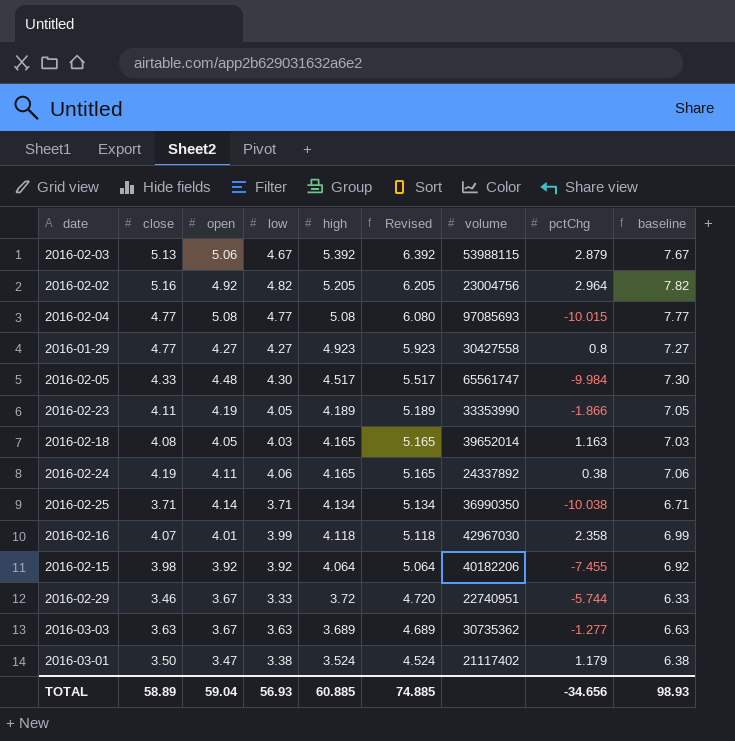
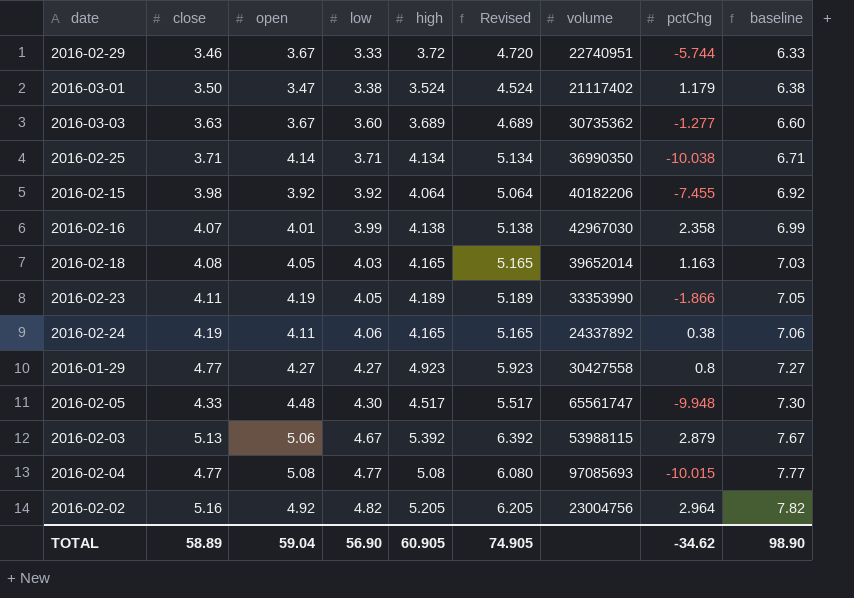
row order: high descending -> low ascending
2016-03-03 | low: 3.63 -> 3.60
2016-03-03 | baseline: 6.63 -> 6.60
2016-02-16 | high: 4.118 -> 4.138
2016-02-16 | Revised: 5.118 -> 5.138
2016-02-05 | pctChg: -9.984 -> -9.948
TOTAL | low: 56.93 -> 56.90
TOTAL | high: 60.885 -> 60.905
TOTAL | Revised: 74.885 -> 74.905
TOTAL | pctChg: -34.656 -> -34.62
TOTAL | baseline: 98.93 -> 98.90

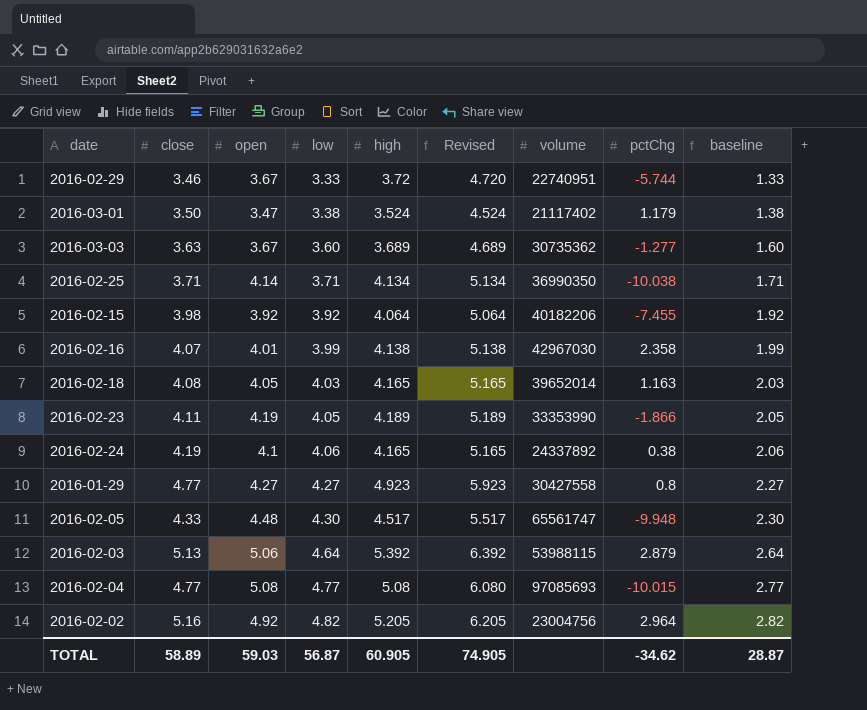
column baseline | formula: [low] + 3 -> [low] - 2
2016-02-24 | open: 4.11 -> 4.1
2016-02-03 | low: 4.67 -> 4.64
TOTAL | open: 59.04 -> 59.03
TOTAL | low: 56.90 -> 56.87
TOTAL | baseline: 98.90 -> 28.87

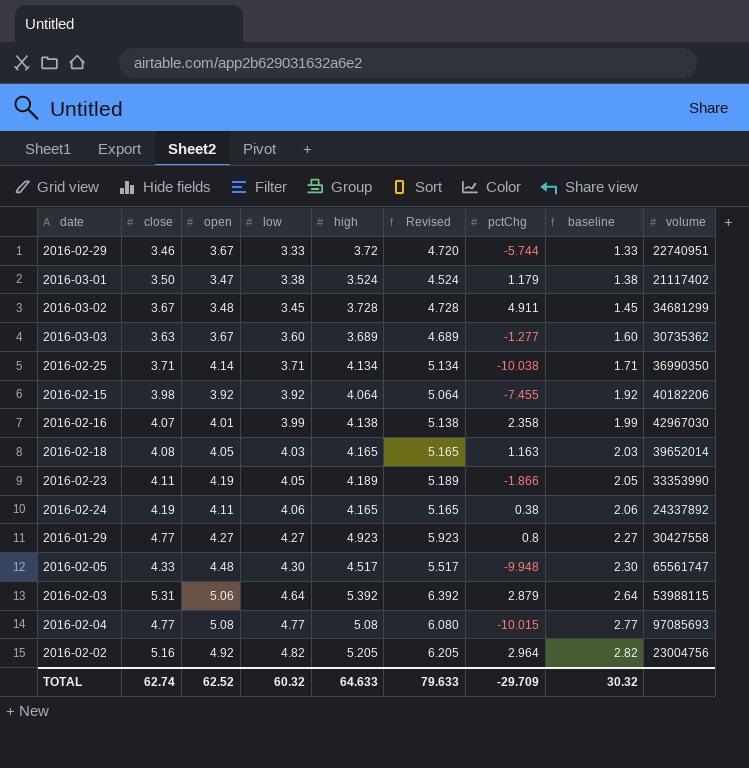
column volume | position: 7 -> 9
row 2016-03-02: none -> 3.67 | 3.48 | 3.45 | 3.728 | 4.728 | 4.911 | 1.45 | 34681299
2016-02-24 | open: 4.1 -> 4.11
2016-02-03 | close: 5.13 -> 5.31
TOTAL | close: 58.89 -> 62.74
TOTAL | open: 59.03 -> 62.52
TOTAL | low: 56.87 -> 60.32
TOTAL | high: 60.905 -> 64.633
TOTAL | Revised: 74.905 -> 79.633
TOTAL | pctChg: -34.62 -> -29.709
TOTAL | baseline: 28.87 -> 30.32

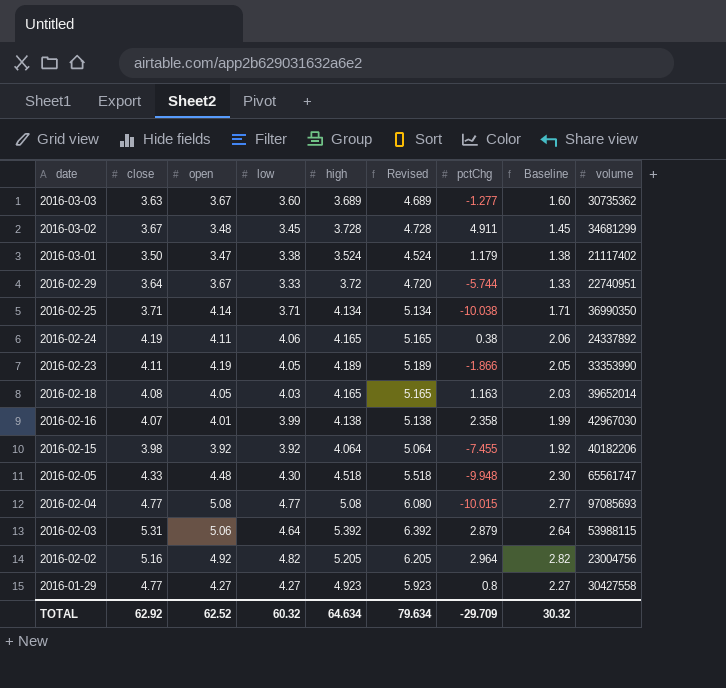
row order: low ascending -> date descending
column name: baseline -> Baseline
2016-02-29 | close: 3.46 -> 3.64
2016-02-05 | high: 4.517 -> 4.518
2016-02-05 | Revised: 5.517 -> 5.518
TOTAL | close: 62.74 -> 62.92
TOTAL | high: 64.633 -> 64.634
TOTAL | Revised: 79.633 -> 79.634

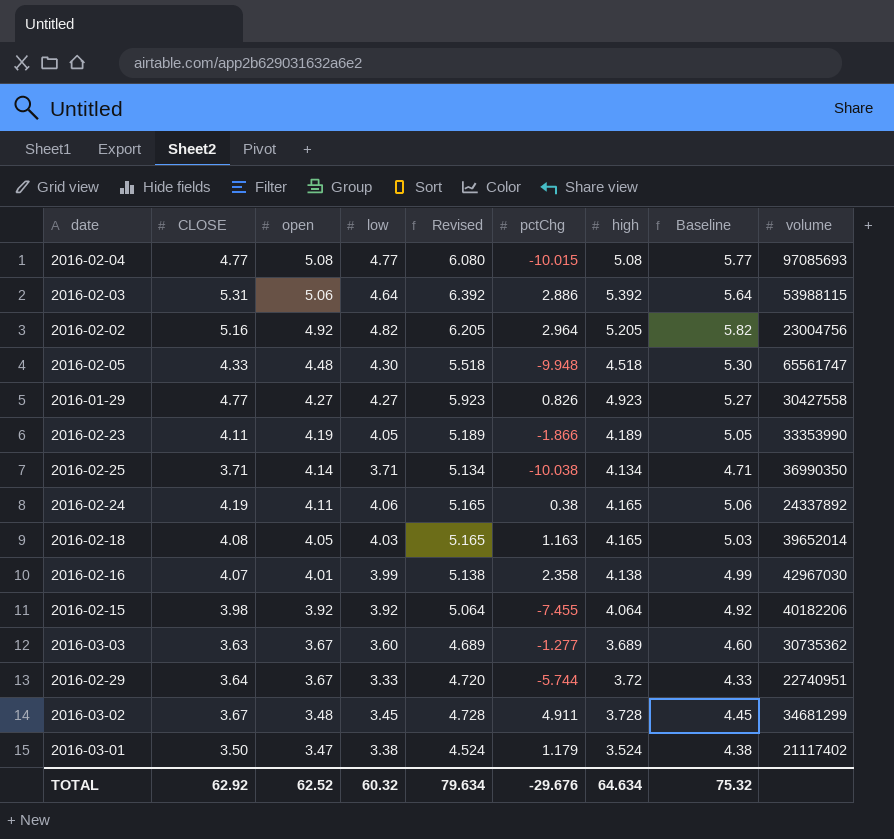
row order: date descending -> open descending
column name: close -> CLOSE
column high | position: 5 -> 7
column Baseline | formula: [low] - 2 -> [low] + 1
2016-02-03 | pctChg: 2.879 -> 2.886
2016-01-29 | pctChg: 0.8 -> 0.826
TOTAL | pctChg: -29.709 -> -29.676
TOTAL | Baseline: 30.32 -> 75.32

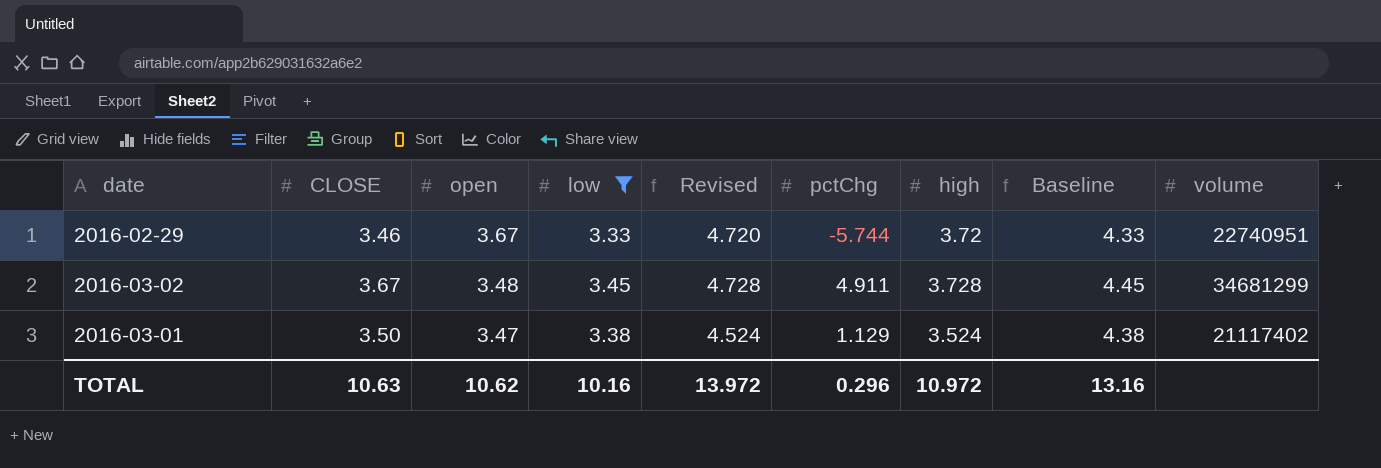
filter: none -> low <= 3.45
2016-02-29 | CLOSE: 3.64 -> 3.46
2016-03-01 | pctChg: 1.179 -> 1.129
TOTAL | CLOSE: 62.92 -> 10.63
TOTAL | open: 62.52 -> 10.62
TOTAL | low: 60.32 -> 10.16
TOTAL | Revised: 79.634 -> 13.972
TOTAL | pctChg: -29.676 -> 0.296
TOTAL | high: 64.634 -> 10.972
TOTAL | Baseline: 75.32 -> 13.16

